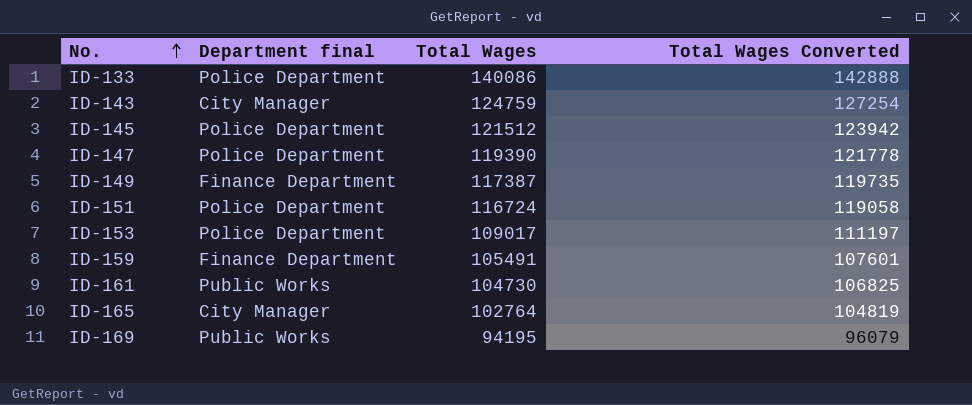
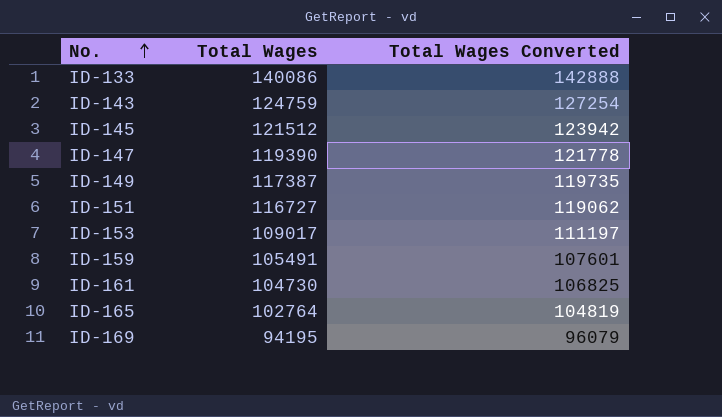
column Department final | position: 2 -> none
ID-151 | Total Wages: 116724 -> 116727
ID-151 | Total Wages Converted: 119058 -> 119062

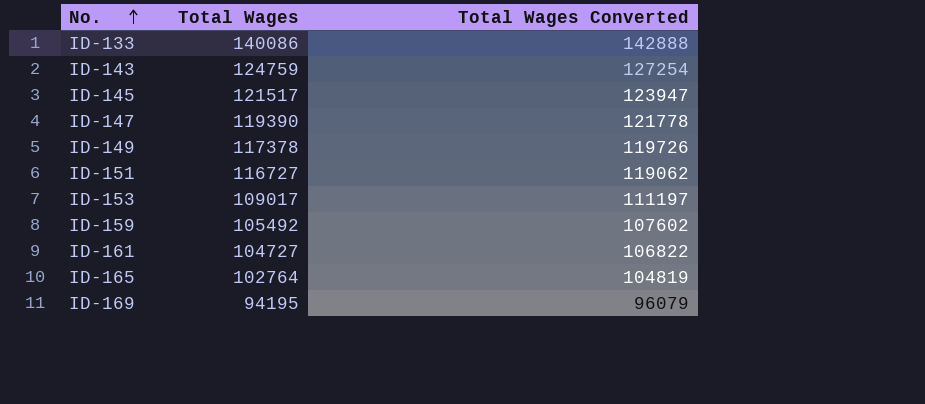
ID-145 | Total Wages: 121512 -> 121517
ID-145 | Total Wages Converted: 123942 -> 123947
ID-149 | Total Wages: 117387 -> 117378
ID-149 | Total Wages Converted: 119735 -> 119726
ID-159 | Total Wages: 105491 -> 105492
ID-159 | Total Wages Converted: 107601 -> 107602
ID-161 | Total Wages: 104730 -> 104727
ID-161 | Total Wages Converted: 106825 -> 106822

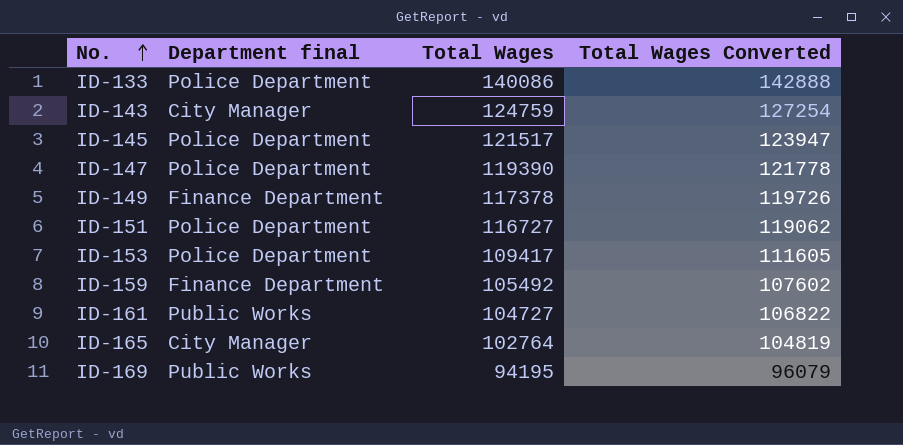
column Department final | position: none -> 2
ID-153 | Total Wages: 109017 -> 109417
ID-153 | Total Wages Converted: 111197 -> 111605

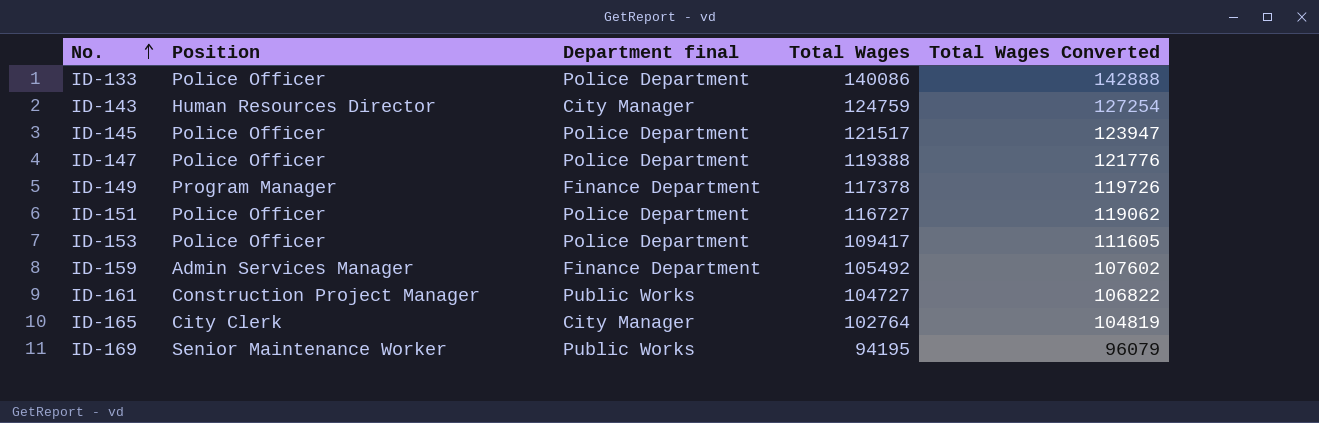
column Position | position: none -> 2
ID-147 | Total Wages: 119390 -> 119388
ID-147 | Total Wages Converted: 121778 -> 121776

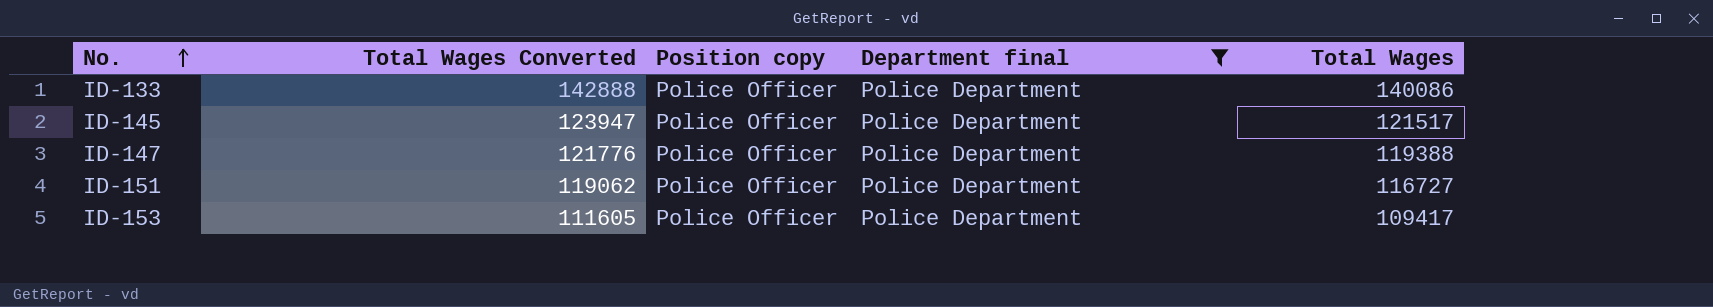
filter: none -> Department final = Police Department
column Total Wages Converted | position: 5 -> 2
column name: Position -> Position copy

